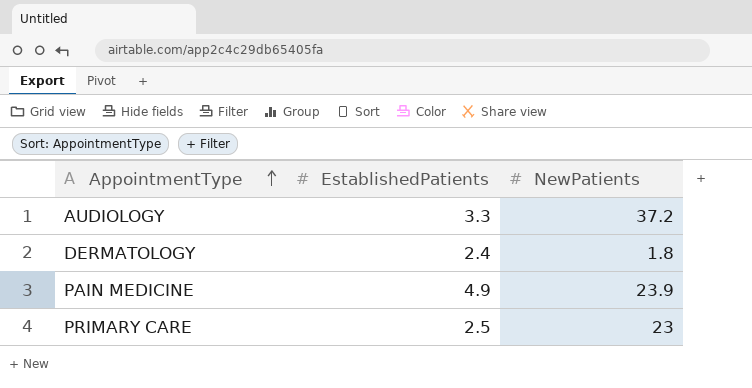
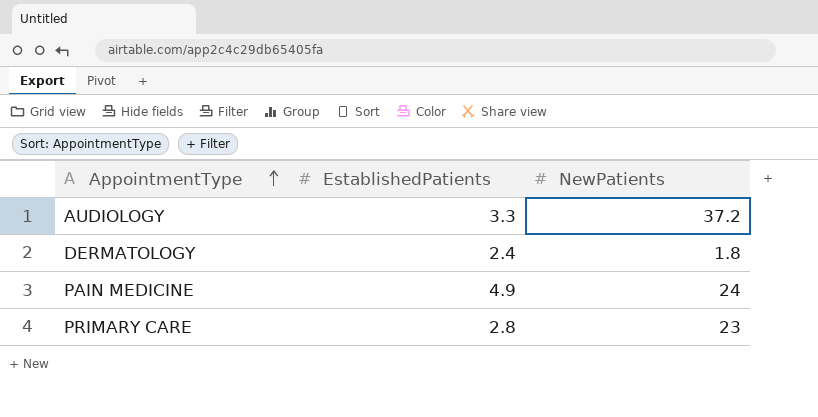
PAIN MEDICINE | NewPatients: 23.9 -> 24
PRIMARY CARE | EstablishedPatients: 2.5 -> 2.8

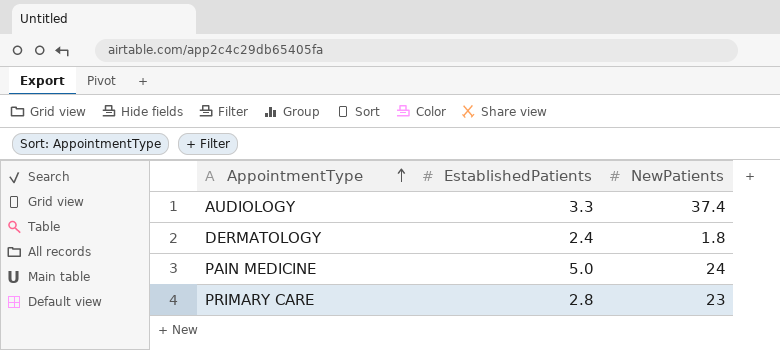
AUDIOLOGY | NewPatients: 37.2 -> 37.4
PAIN MEDICINE | EstablishedPatients: 4.9 -> 5.0

